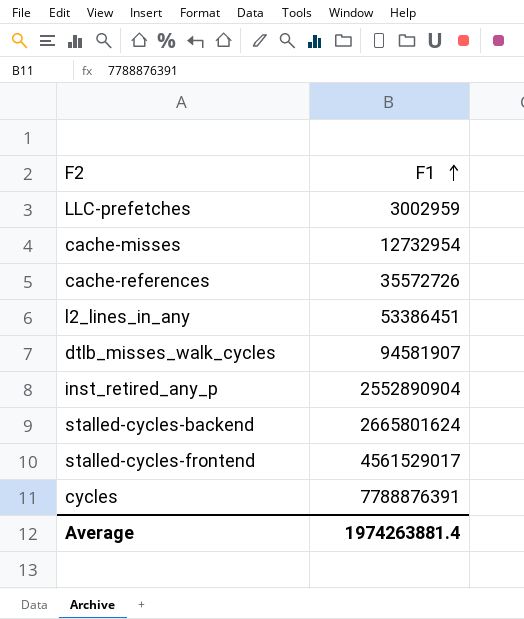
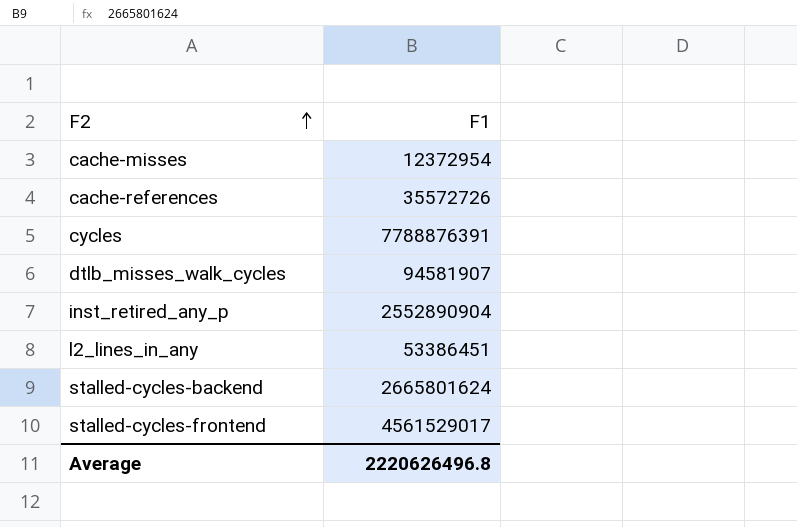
row order: F1 ascending -> F2 ascending
row LLC-prefetches: 3002959 -> none
cache-misses | F1: 12732954 -> 12372954
Average | F1: 1974263881.4 -> 2220626496.8

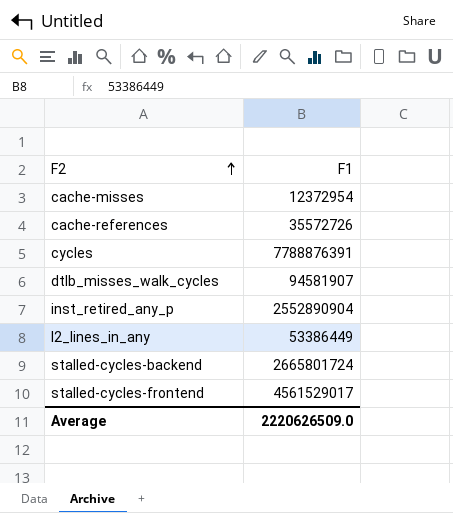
l2_lines_in_any | F1: 53386451 -> 53386449
stalled-cycles-backend | F1: 2665801624 -> 2665801724
Average | F1: 2220626496.8 -> 2220626509.0

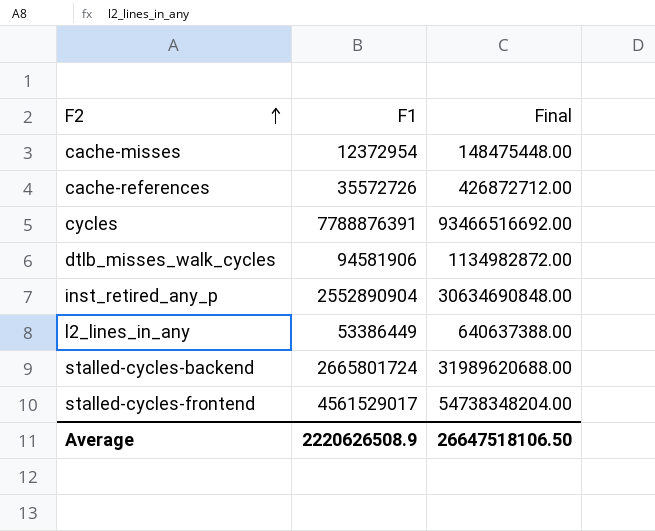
column Final | formula: none -> [F1] * 12
dtlb_misses_walk_cycles | F1: 94581907 -> 94581906
Average | F1: 2220626509.0 -> 2220626508.9

